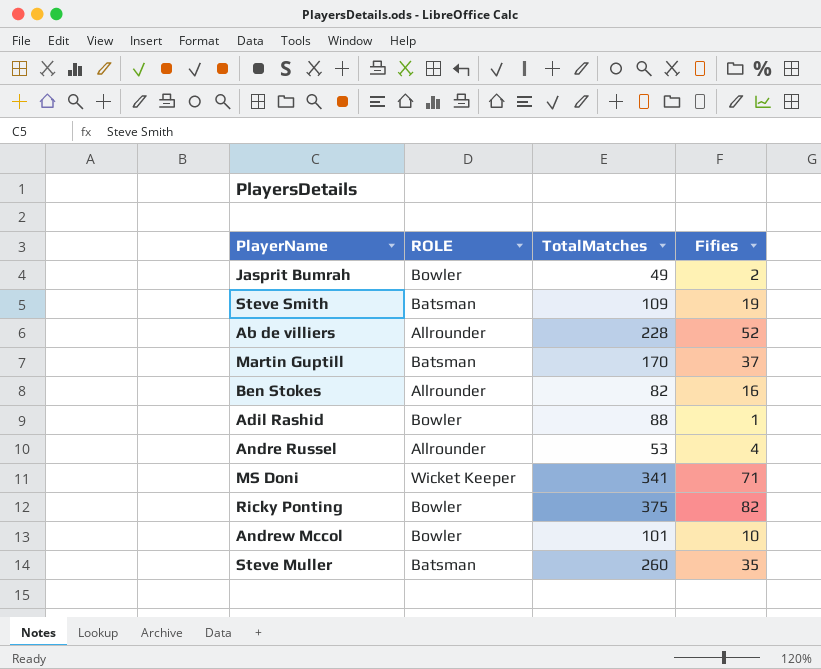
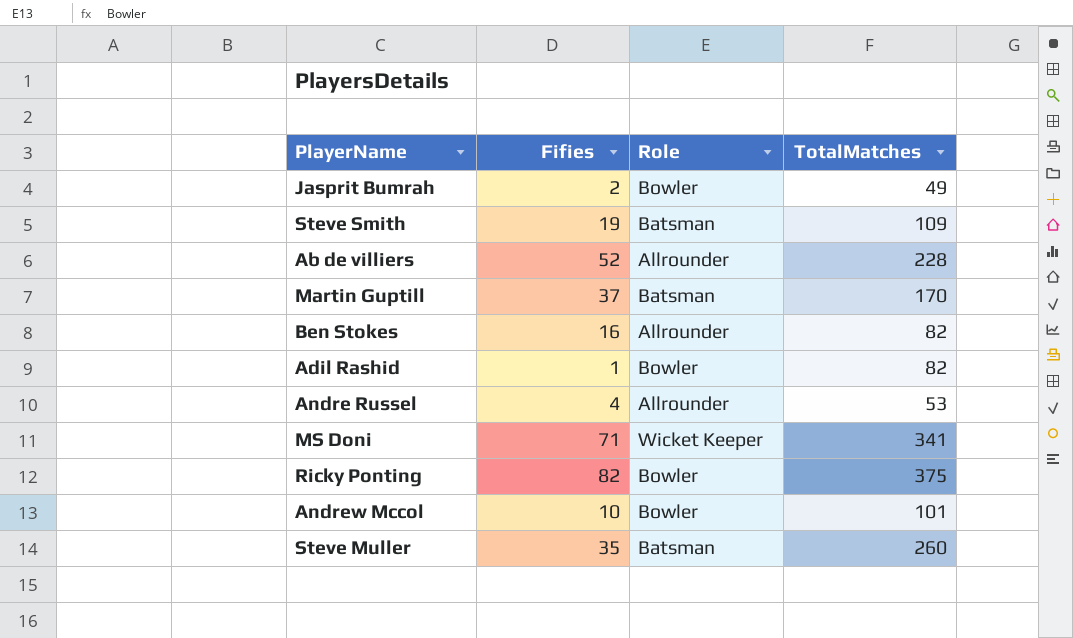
column Fifies | position: 4 -> 2
column name: ROLE -> Role
Adil Rashid | TotalMatches: 88 -> 82

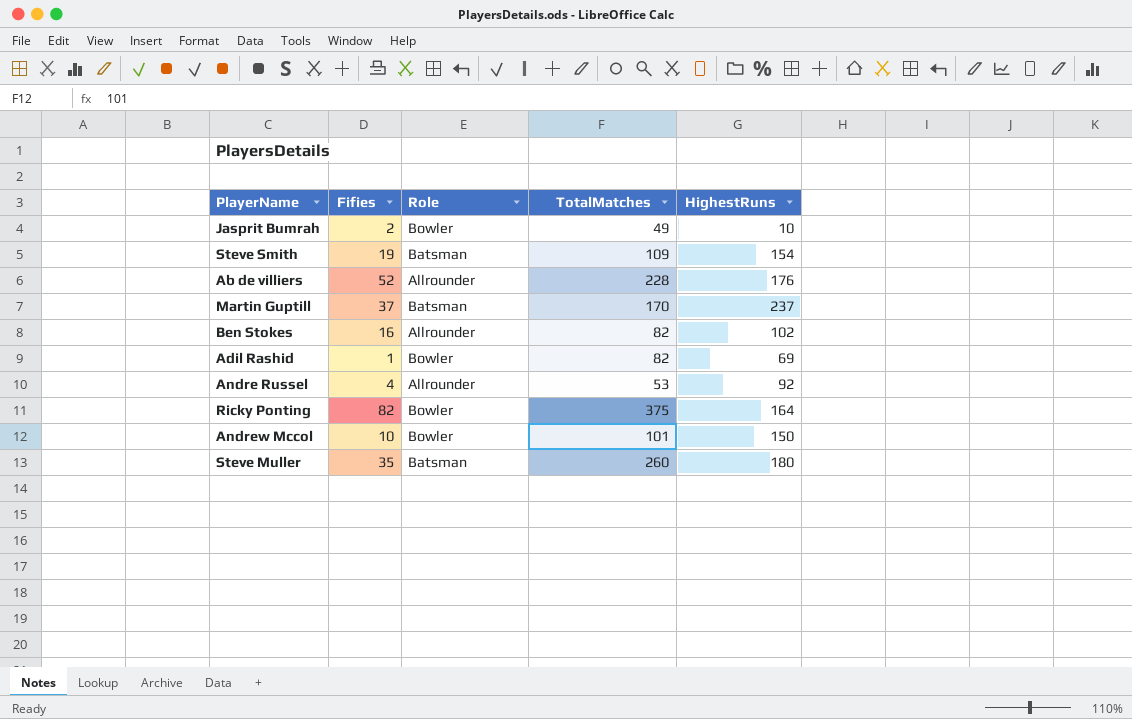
column HighestRuns | position: none -> 5
row MS Doni: 71 | Wicket Keeper | 341 -> none

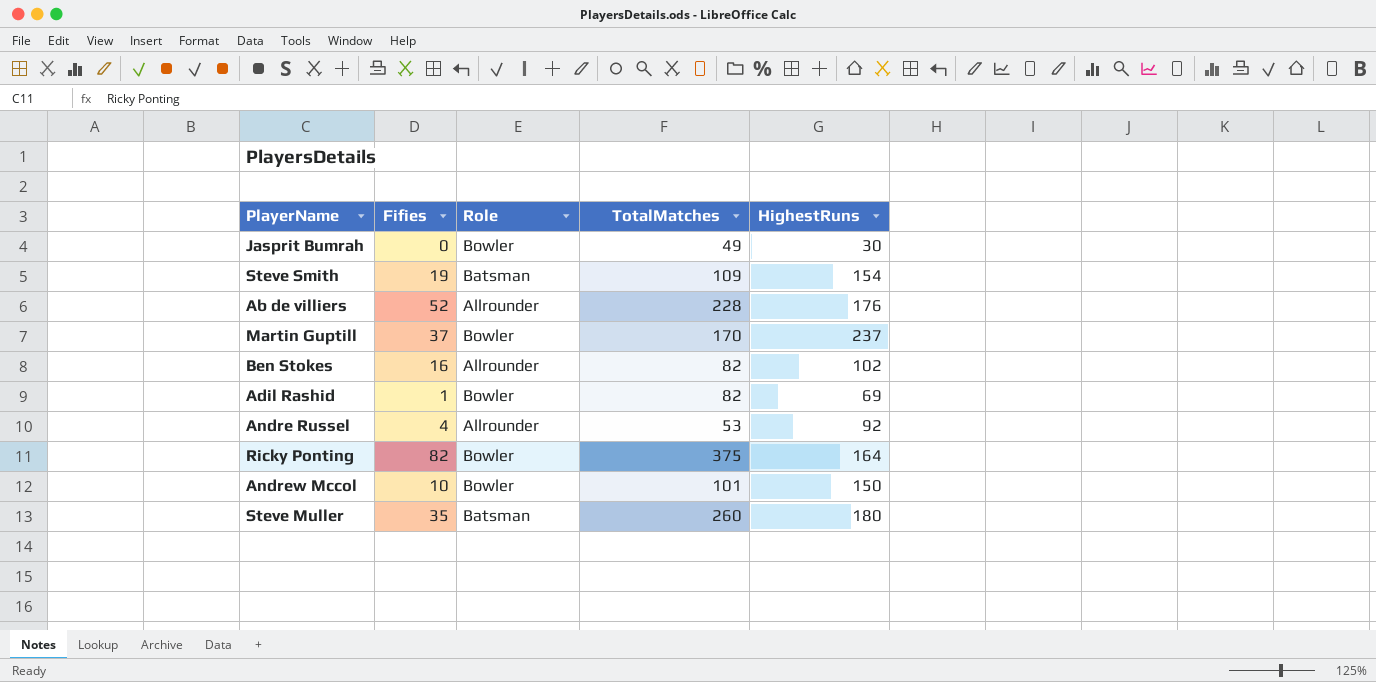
Jasprit Bumrah | Fifies: 2 -> 0
Jasprit Bumrah | HighestRuns: 10 -> 30
Martin Guptill | Role: Batsman -> Bowler

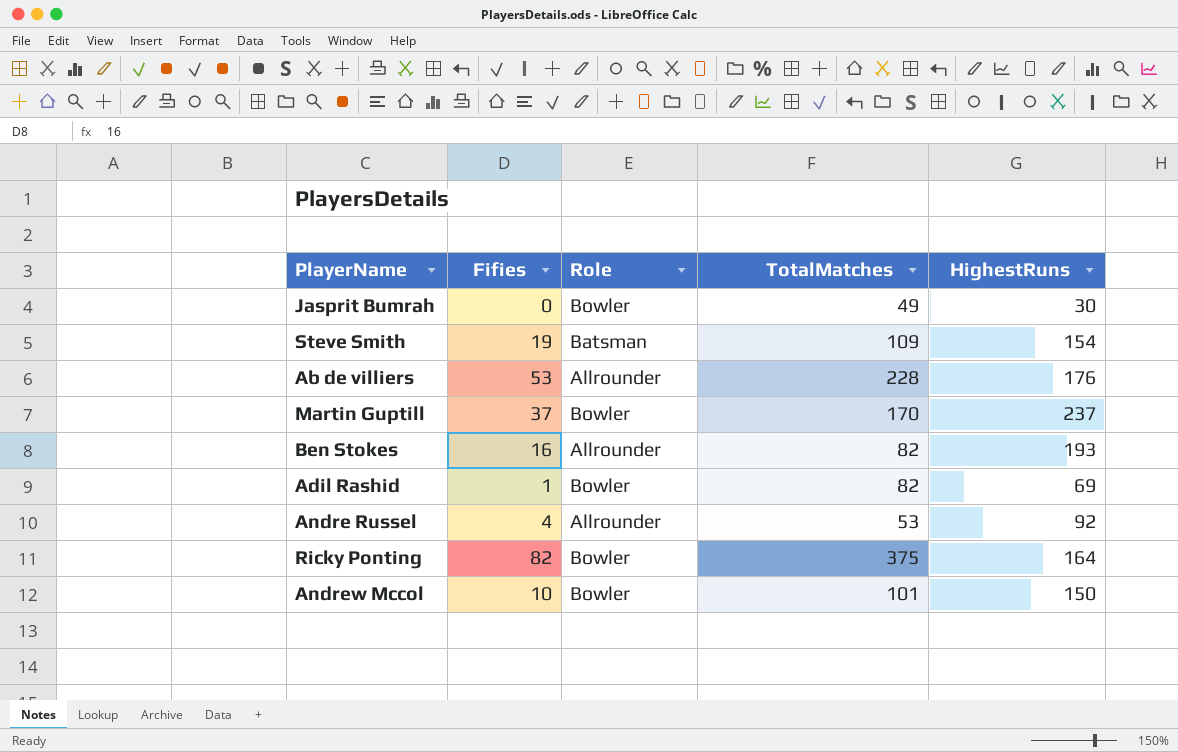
row Steve Muller: 35 | Batsman | 260 | 180 -> none
Ab de villiers | Fifies: 52 -> 53
Ben Stokes | HighestRuns: 102 -> 193

